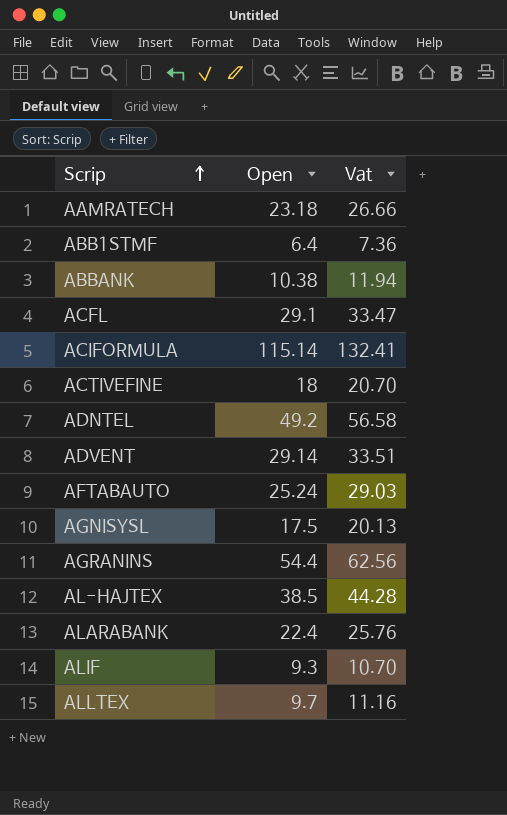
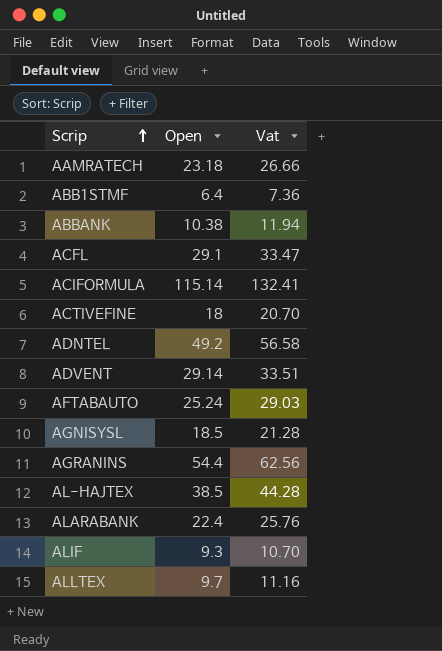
AGNISYSL | Open: 17.5 -> 18.5
AGNISYSL | Vat: 20.13 -> 21.28

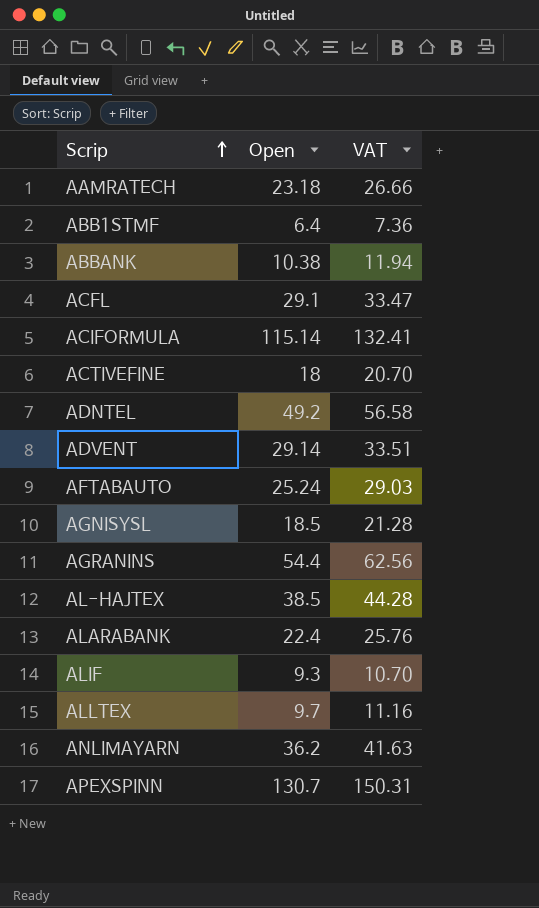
column name: Vat -> VAT
row ANLIMAYARN: none -> 36.2 | 41.63
row APEXSPINN: none -> 130.7 | 150.31

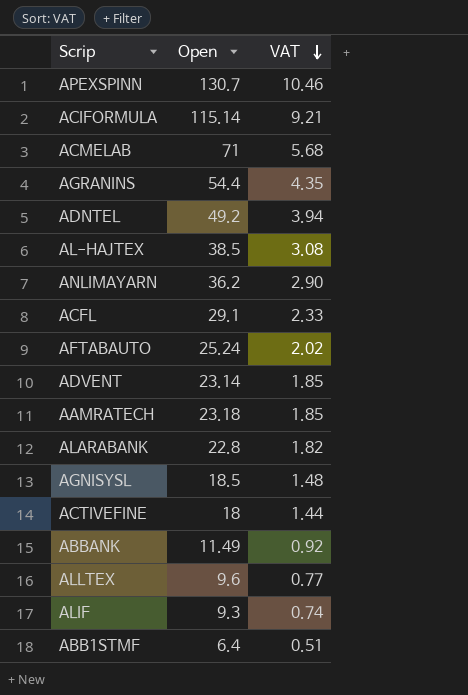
row order: Scrip ascending -> VAT descending
column VAT | formula: [Open] * 1.15 -> [Open] * 0.08
row ACMELAB: none -> 71 | 5.68
ADVENT | Open: 29.14 -> 23.14
ALARABANK | Open: 22.4 -> 22.8
ABBANK | Open: 10.38 -> 11.49
ALLTEX | Open: 9.7 -> 9.6

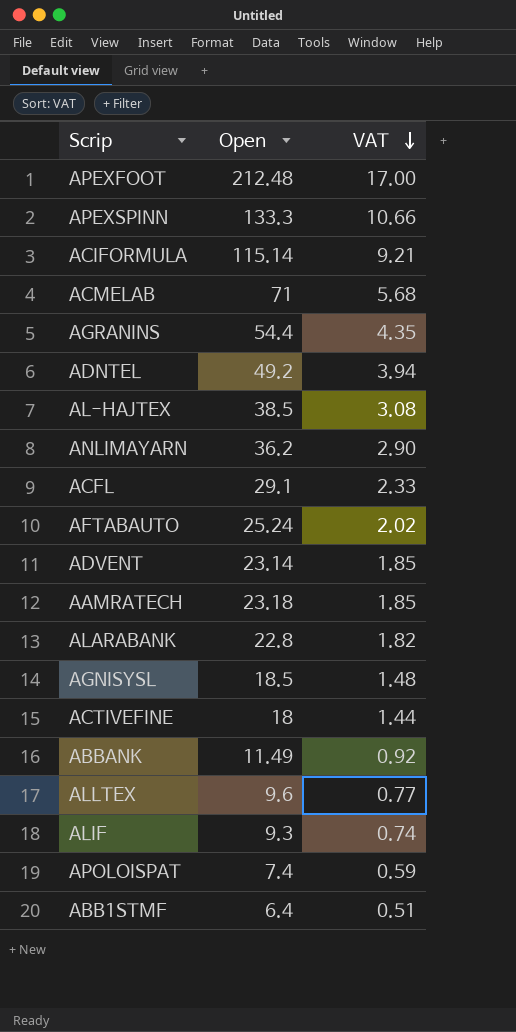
row APEXFOOT: none -> 212.48 | 17.00
APEXSPINN | Open: 130.7 -> 133.3
APEXSPINN | VAT: 10.46 -> 10.66
row APOLOISPAT: none -> 7.4 | 0.59

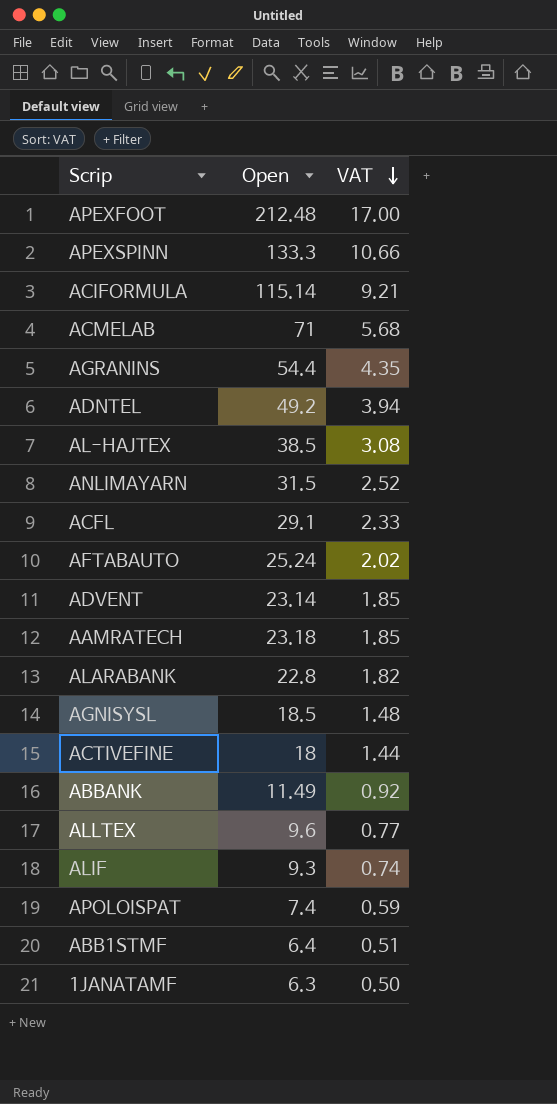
ANLIMAYARN | Open: 36.2 -> 31.5
ANLIMAYARN | VAT: 2.90 -> 2.52
row 1JANATAMF: none -> 6.3 | 0.50

